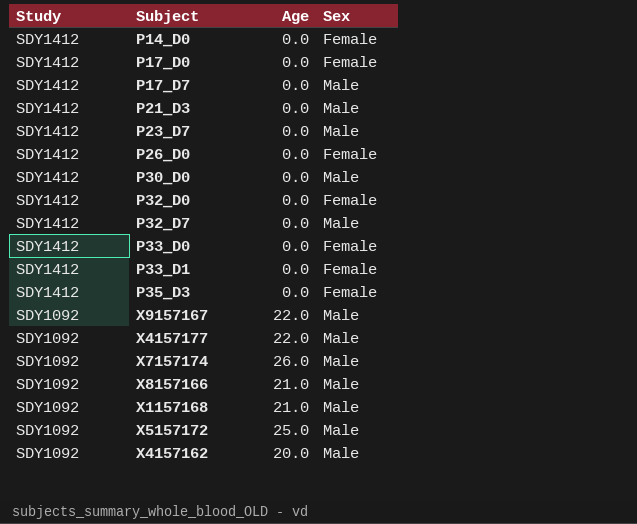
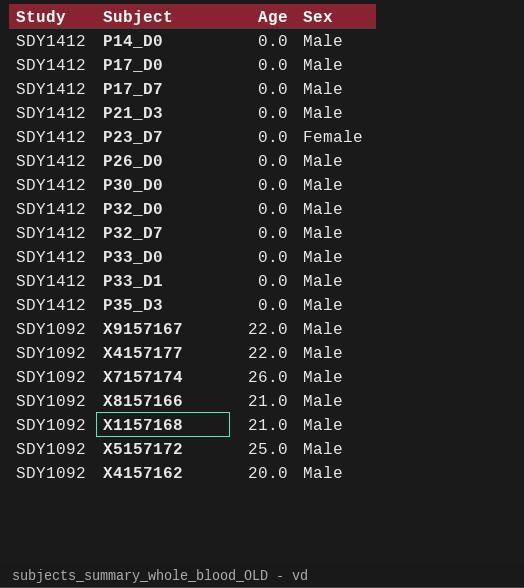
P14_D0 | Sex: Female -> Male
P17_D0 | Sex: Female -> Male
P23_D7 | Sex: Male -> Female
P26_D0 | Sex: Female -> Male
P32_D0 | Sex: Female -> Male
P33_D0 | Sex: Female -> Male
P33_D1 | Sex: Female -> Male
P35_D3 | Sex: Female -> Male

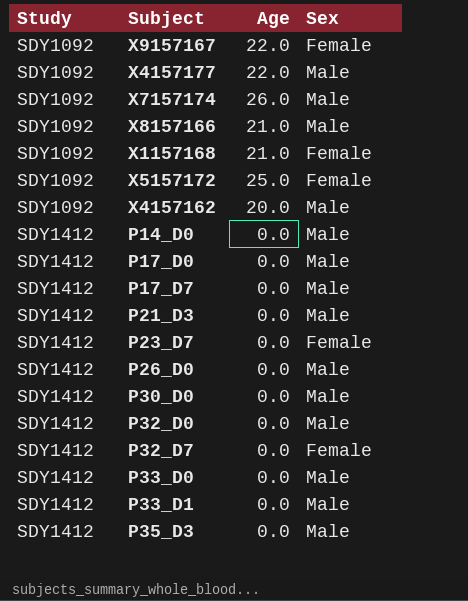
row order: Study descending -> Study ascending
X9157167 | Sex: Male -> Female
X1157168 | Sex: Male -> Female
X5157172 | Sex: Male -> Female
P32_D7 | Sex: Male -> Female

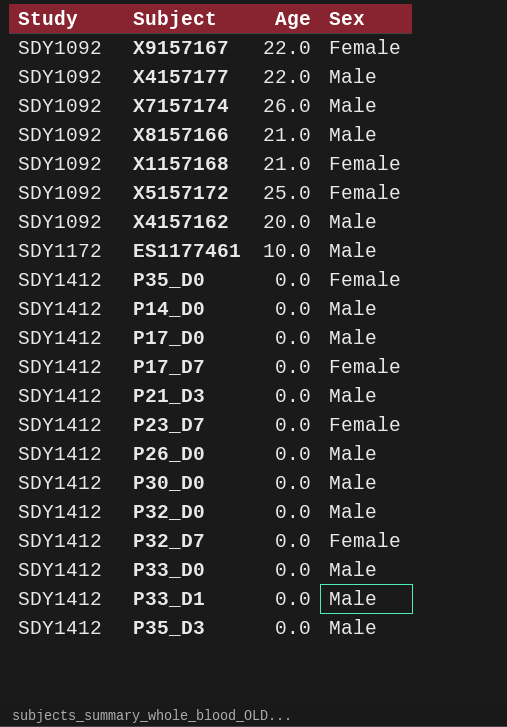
row ES1177461: none -> SDY1172 | 10.0 | Male
row P35_D0: none -> SDY1412 | 0.0 | Female
P17_D7 | Sex: Male -> Female

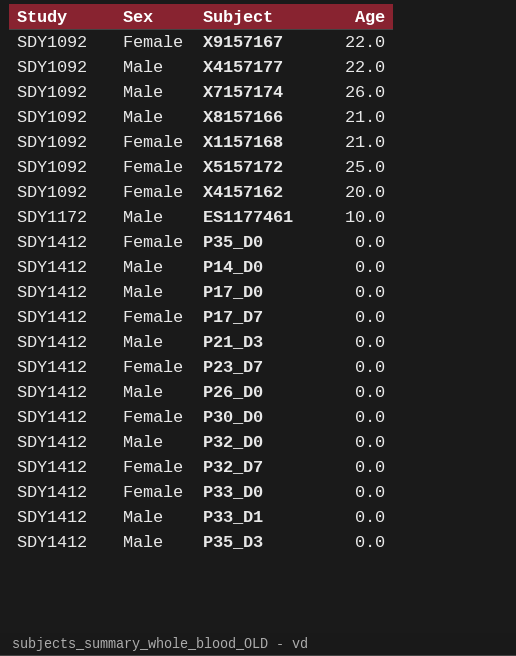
column Sex | position: 4 -> 2
X4157162 | Sex: Male -> Female
P30_D0 | Sex: Male -> Female
P33_D0 | Sex: Male -> Female

